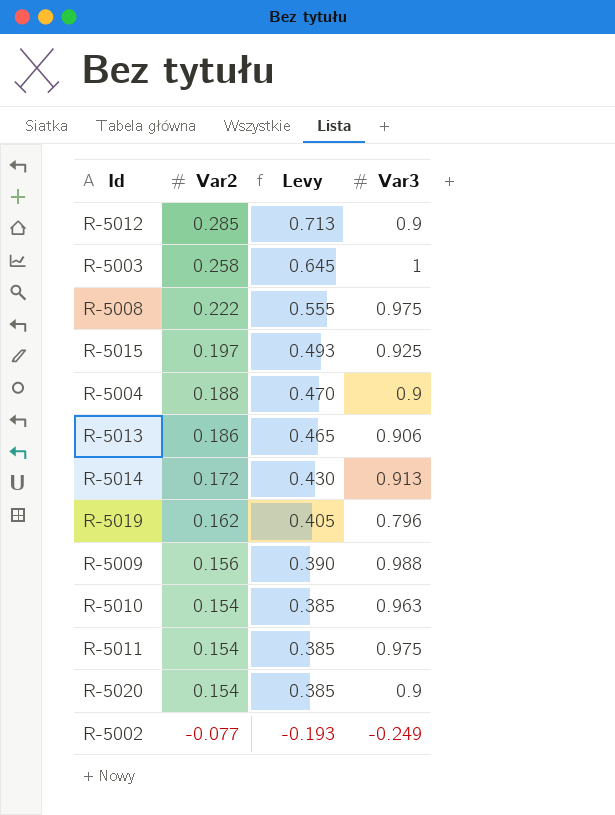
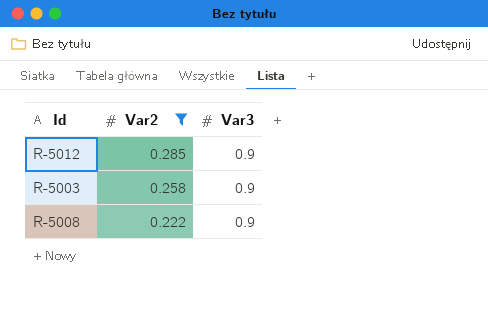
filter: none -> Var2 >= 0.222
column Levy | formula: [Var2] * 2.5 -> none
R-5003 | Var3: 1 -> 0.9
R-5008 | Var3: 0.975 -> 0.9

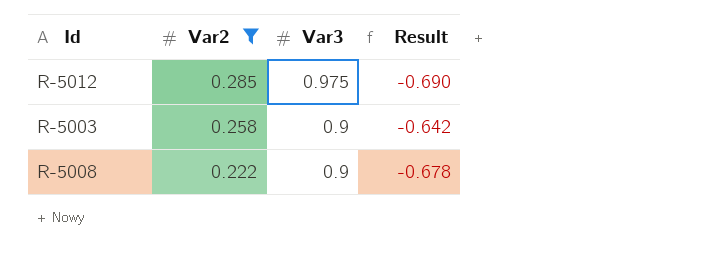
column Result | formula: none -> [Var2] - [Var3]
R-5012 | Var3: 0.9 -> 0.975

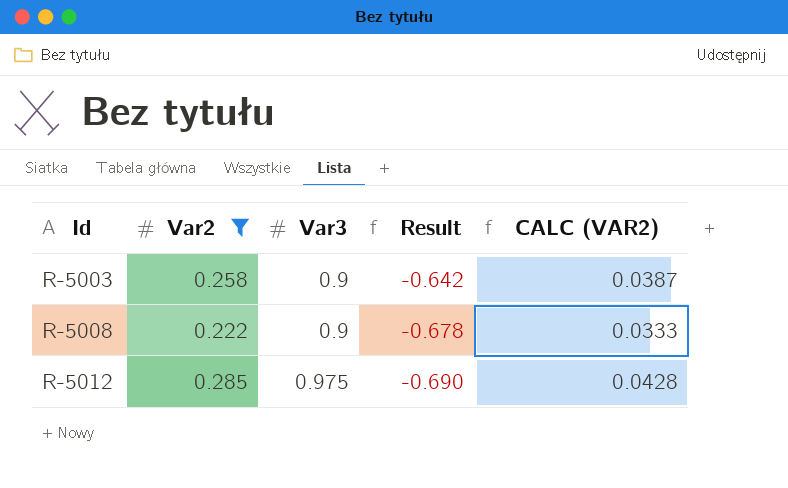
row order: Var2 descending -> Id ascending
column CALC (VAR2) | formula: none -> [Var2] * 0.15

